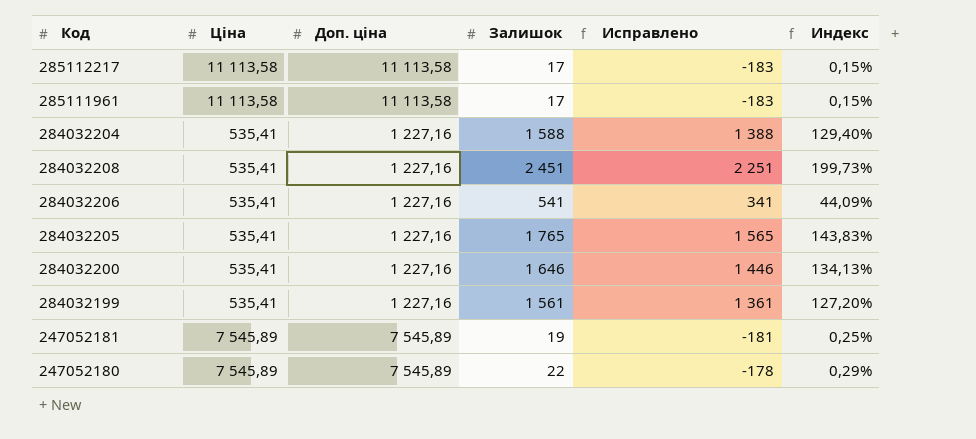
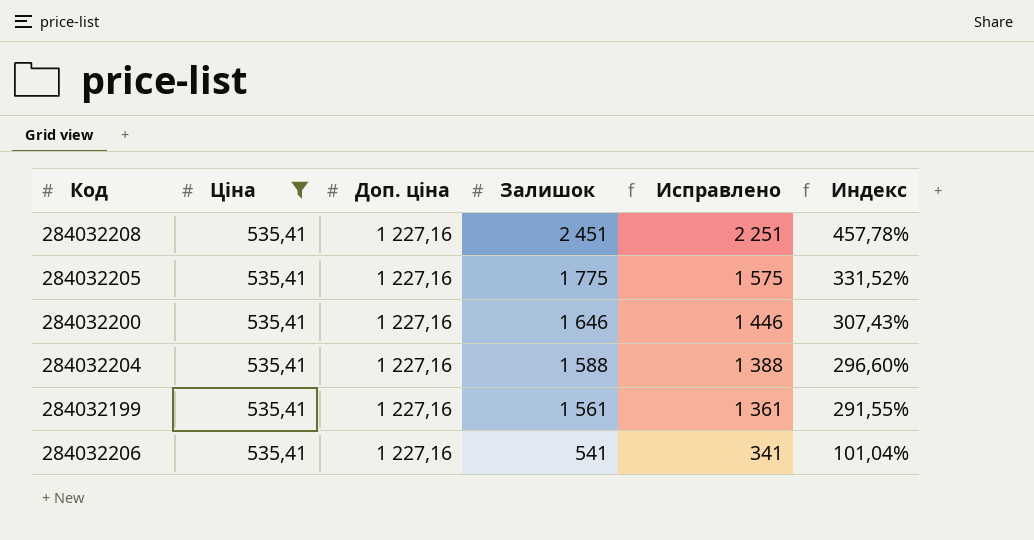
filter: none -> Ціна = 535,41
row order: none -> Залишок descending
column Индекс | formula: [Залишок] / [Доп. ціна] -> [Залишок] / [Ціна]
284032205 | Залишок: 1 765 -> 1 775
284032205 | Исправлено: 1 565 -> 1 575

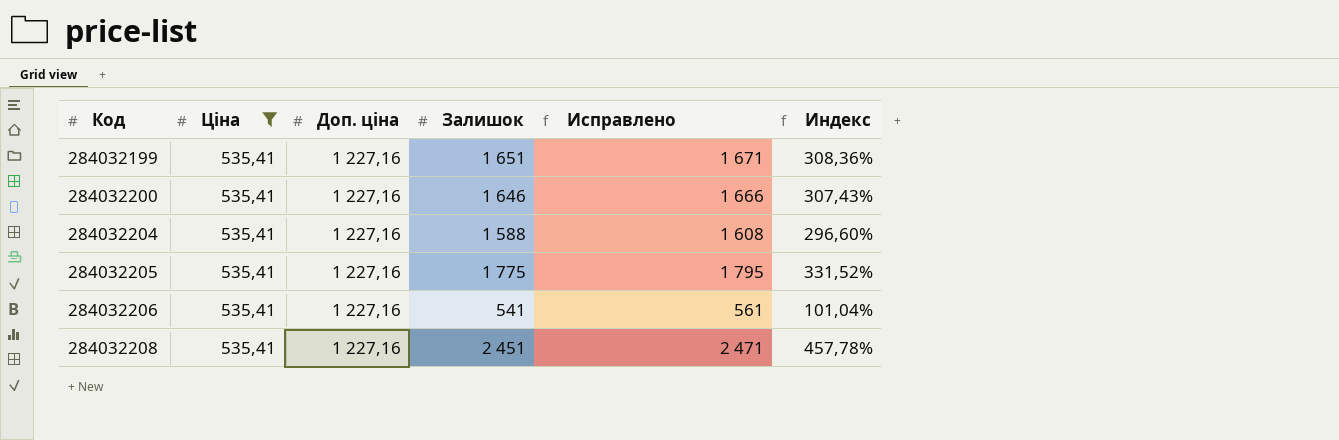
row order: Залишок descending -> Код ascending
column Исправлено | formula: [Залишок] - 200 -> [Залишок] + 20
284032199 | Залишок: 1 561 -> 1 651
284032199 | Индекс: 291,55% -> 308,36%

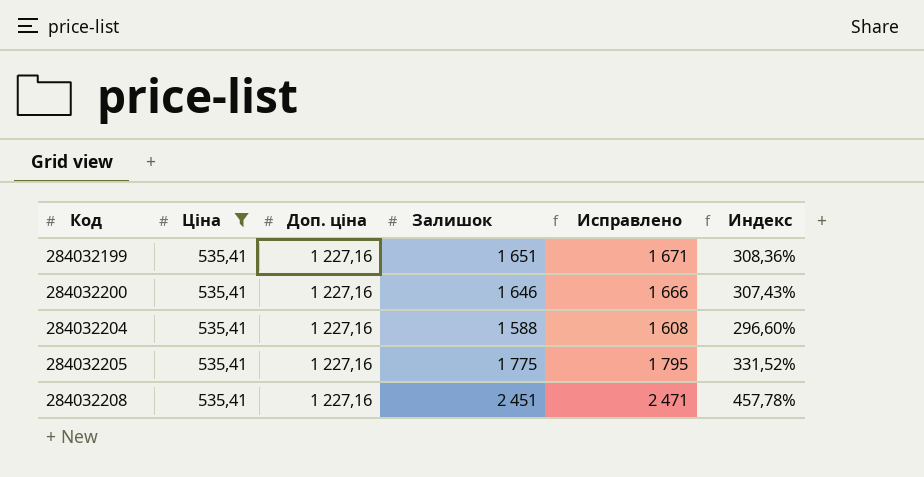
row 284032206: 535,41 | 1 227,16 | 541 | 561 | 101,04% -> none

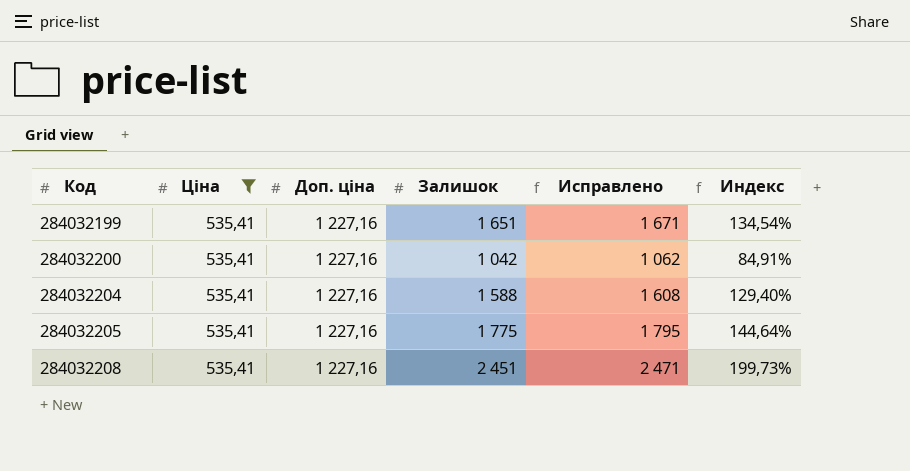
column Индекс | formula: [Залишок] / [Ціна] -> [Залишок] / [Доп. ціна]
284032200 | Залишок: 1 646 -> 1 042
284032200 | Исправлено: 1 666 -> 1 062

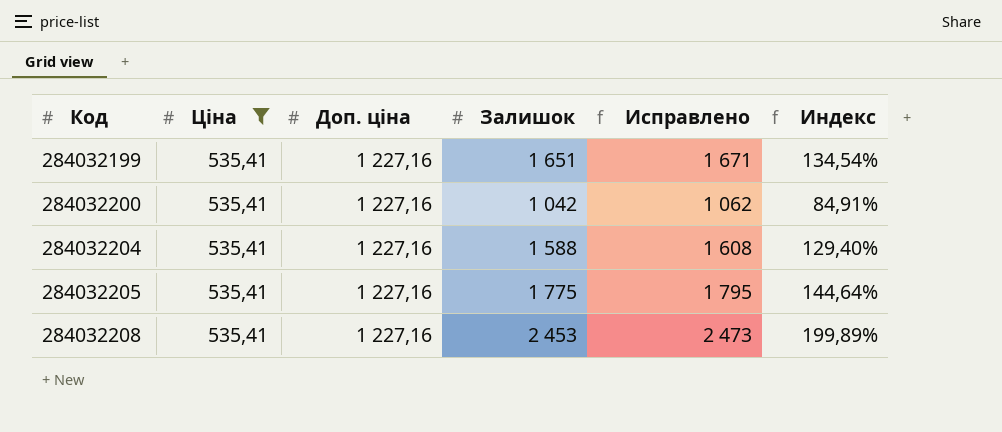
284032208 | Залишок: 2 451 -> 2 453
284032208 | Исправлено: 2 471 -> 2 473
284032208 | Индекс: 199,73% -> 199,89%

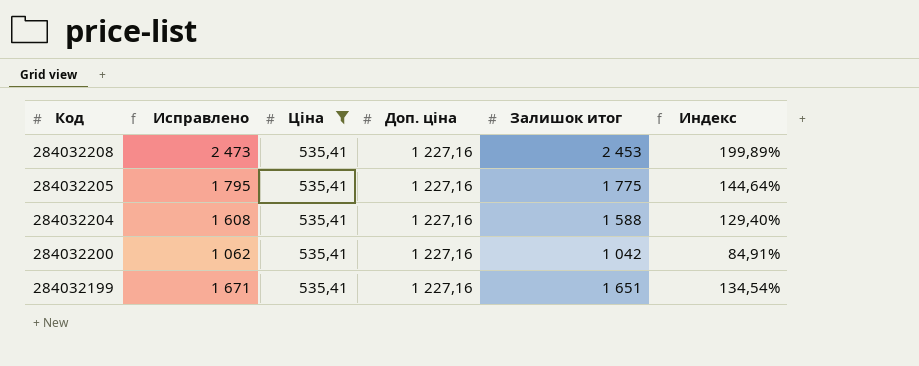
row order: Код ascending -> Код descending
column Исправлено | position: 5 -> 2
column name: Залишок -> Залишок итог

